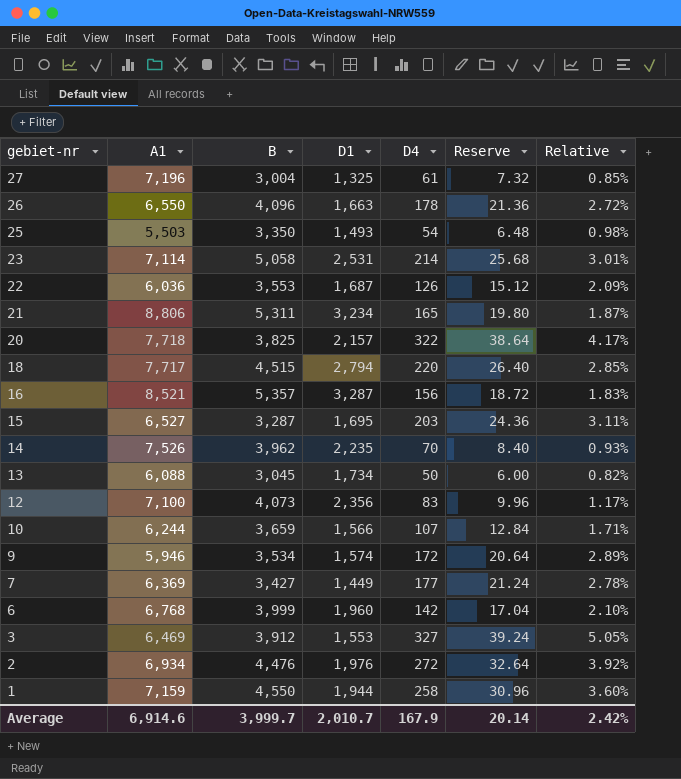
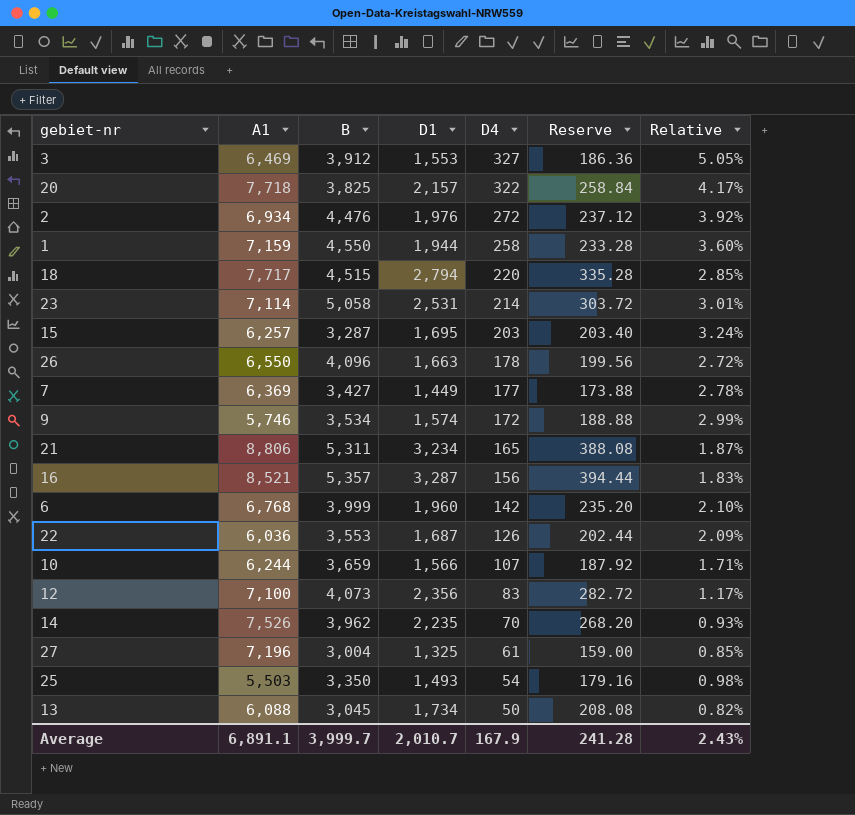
row order: gebiet-nr descending -> D4 descending
column Reserve | formula: [D4] * 0.12 -> [D1] * 0.12
15 | A1: 6,527 -> 6,257
15 | Relative: 3.11% -> 3.24%
9 | A1: 5,946 -> 5,746
9 | Relative: 2.89% -> 2.99%
Average | A1: 6,914.6 -> 6,891.1
Average | Reserve: 20.14 -> 241.28
Average | Relative: 2.42% -> 2.43%

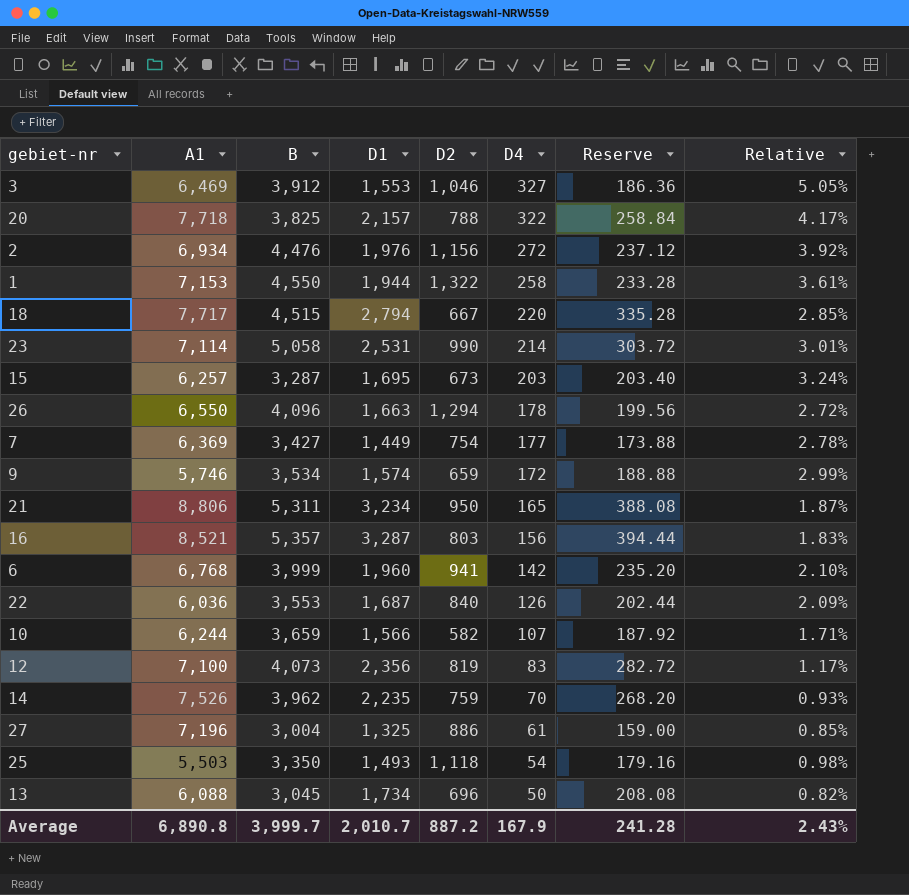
column D2 | position: none -> 5
1 | A1: 7,159 -> 7,153
1 | Relative: 3.60% -> 3.61%
Average | A1: 6,891.1 -> 6,890.8

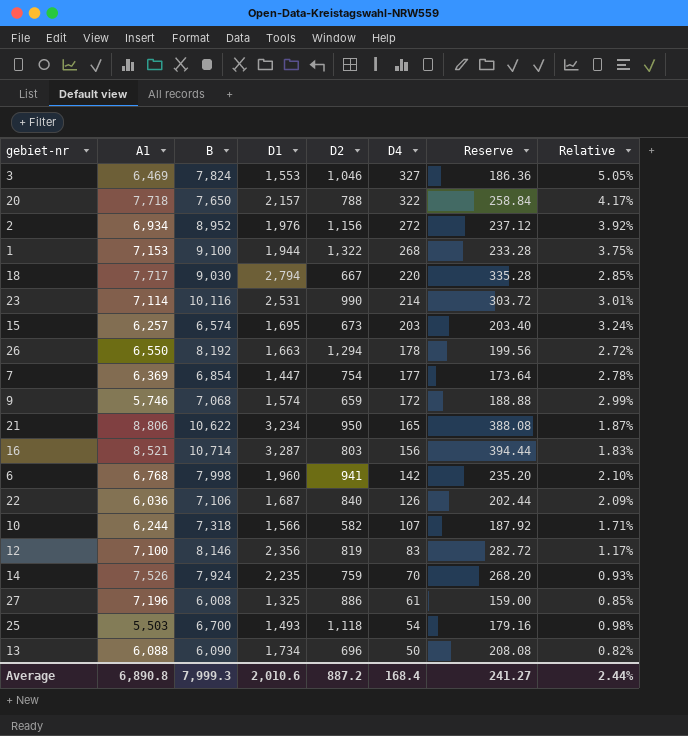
3 | B: 3,912 -> 7,824
20 | B: 3,825 -> 7,650
2 | B: 4,476 -> 8,952
1 | B: 4,550 -> 9,100
1 | D4: 258 -> 268
1 | Relative: 3.61% -> 3.75%
18 | B: 4,515 -> 9,030
23 | B: 5,058 -> 10,116
15 | B: 3,287 -> 6,574
26 | B: 4,096 -> 8,192
7 | B: 3,427 -> 6,854
7 | D1: 1,449 -> 1,447
7 | Reserve: 173.88 -> 173.64
9 | B: 3,534 -> 7,068
21 | B: 5,311 -> 10,622
16 | B: 5,357 -> 10,714
6 | B: 3,999 -> 7,998
22 | B: 3,553 -> 7,106
10 | B: 3,659 -> 7,318
12 | B: 4,073 -> 8,146
14 | B: 3,962 -> 7,924
27 | B: 3,004 -> 6,008
25 | B: 3,350 -> 6,700
13 | B: 3,045 -> 6,090
Average | B: 3,999.7 -> 7,999.3
Average | D1: 2,010.7 -> 2,010.6
Average | D4: 167.9 -> 168.4
Average | Reserve: 241.28 -> 241.27
Average | Relative: 2.43% -> 2.44%

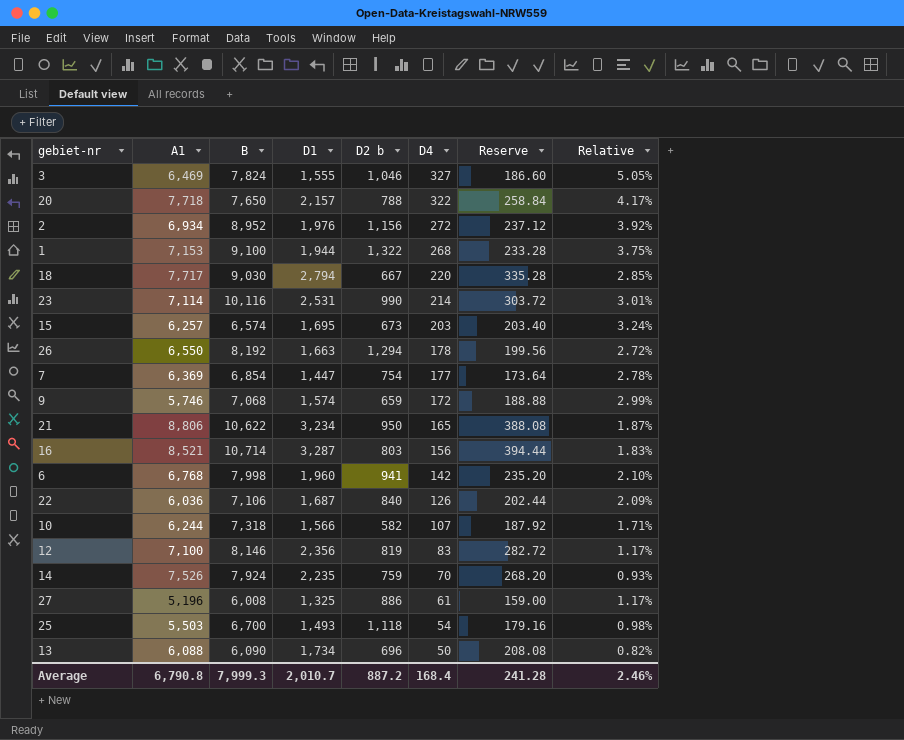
column name: D2 -> D2 b
3 | D1: 1,553 -> 1,555
3 | Reserve: 186.36 -> 186.60
27 | A1: 7,196 -> 5,196
27 | Relative: 0.85% -> 1.17%
Average | A1: 6,890.8 -> 6,790.8
Average | D1: 2,010.6 -> 2,010.7
Average | Reserve: 241.27 -> 241.28
Average | Relative: 2.44% -> 2.46%

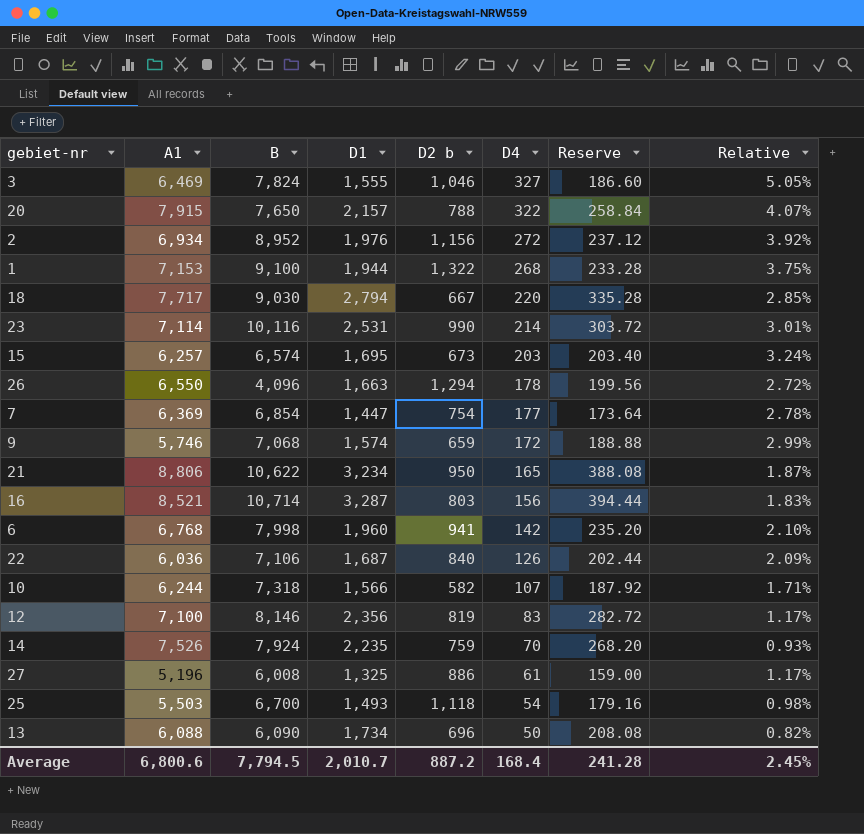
20 | A1: 7,718 -> 7,915
20 | Relative: 4.17% -> 4.07%
26 | B: 8,192 -> 4,096
Average | A1: 6,790.8 -> 6,800.6
Average | B: 7,999.3 -> 7,794.5
Average | Relative: 2.46% -> 2.45%

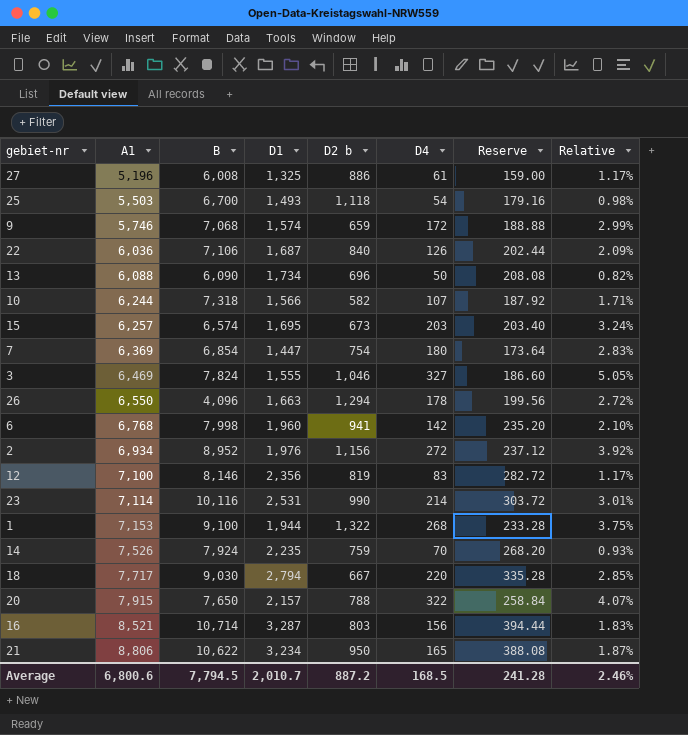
row order: D4 descending -> A1 ascending
7 | D4: 177 -> 180
7 | Relative: 2.78% -> 2.83%
Average | D4: 168.4 -> 168.5
Average | Relative: 2.45% -> 2.46%

